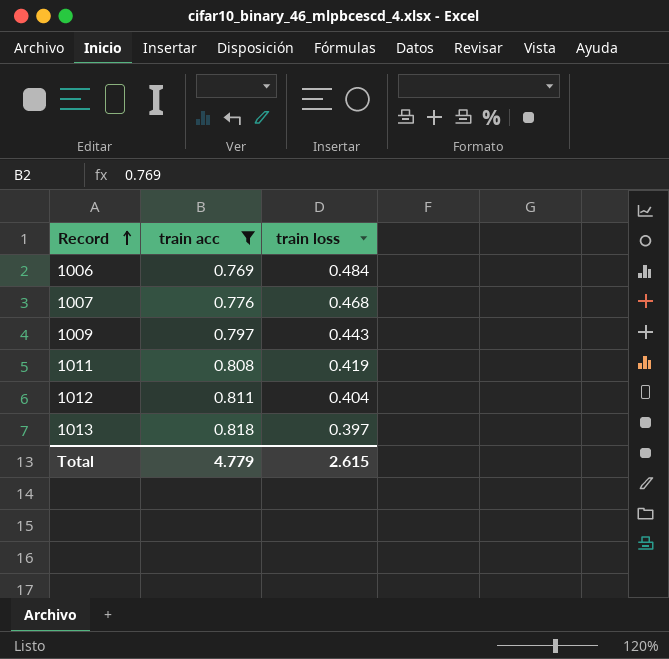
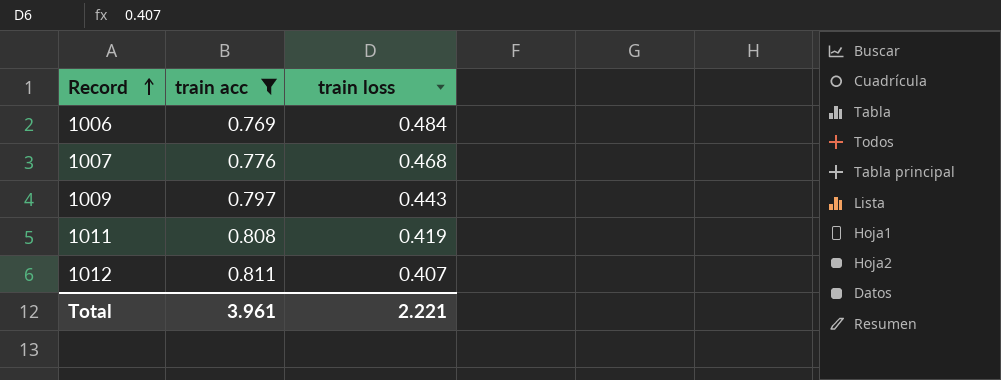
row 1013: 0.818 | 0.397 -> none
1012 | train loss: 0.404 -> 0.407
Total | train acc: 4.779 -> 3.961
Total | train loss: 2.615 -> 2.221

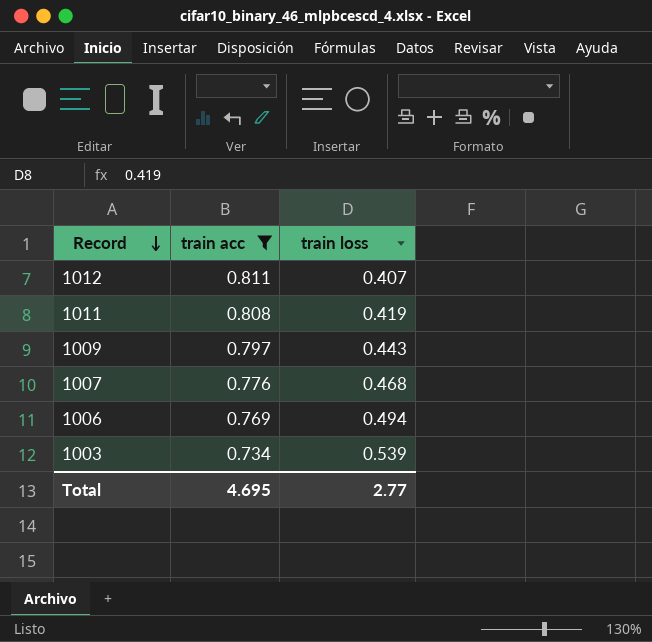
row order: Record ascending -> Record descending
1006 | train loss: 0.484 -> 0.494
row 1003: none -> 0.734 | 0.539
Total | train acc: 3.961 -> 4.695
Total | train loss: 2.221 -> 2.77

